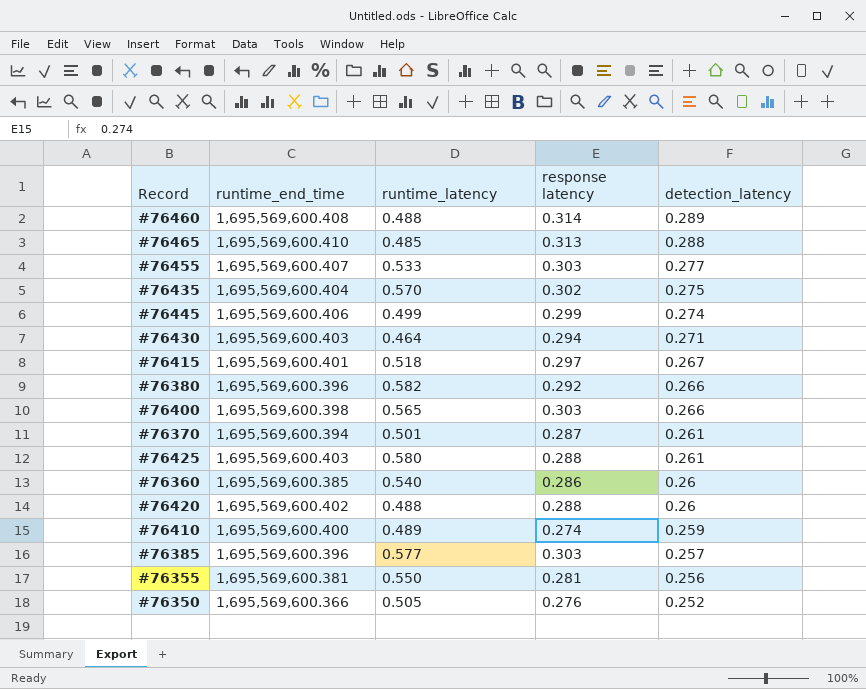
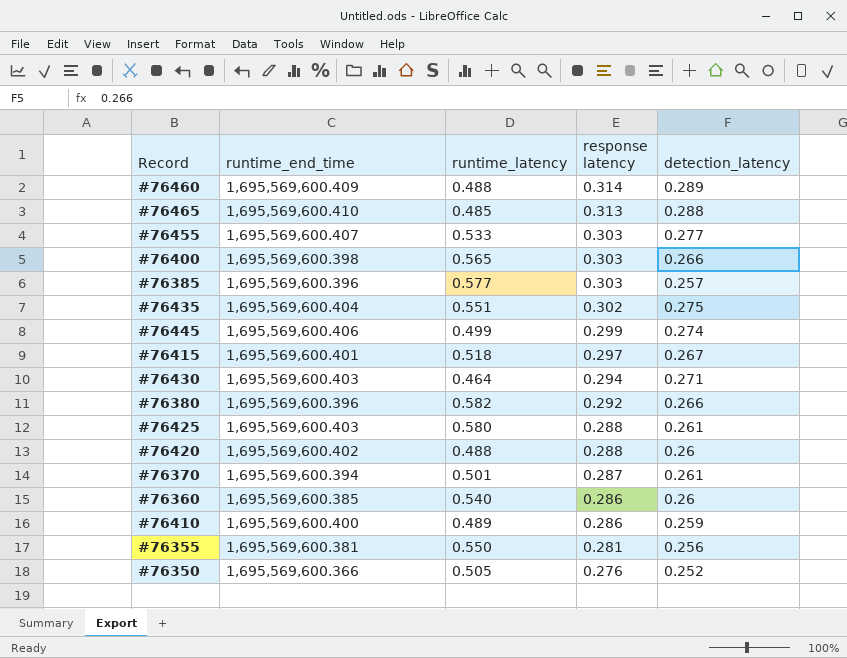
row order: detection_latency descending -> response latency descending
#76460 | runtime_end_time: 1,695,569,600.408 -> 1,695,569,600.409
#76435 | runtime_latency: 0.570 -> 0.551
#76410 | response latency: 0.274 -> 0.286

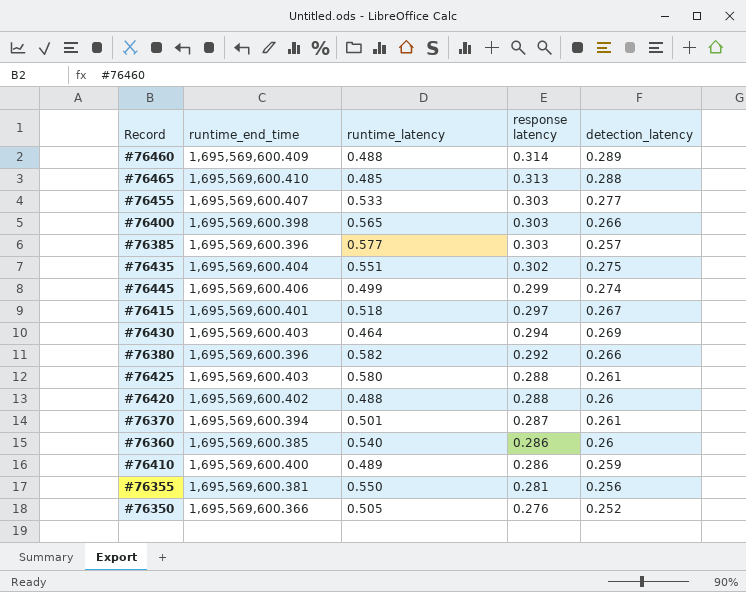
#76430 | detection_latency: 0.271 -> 0.269

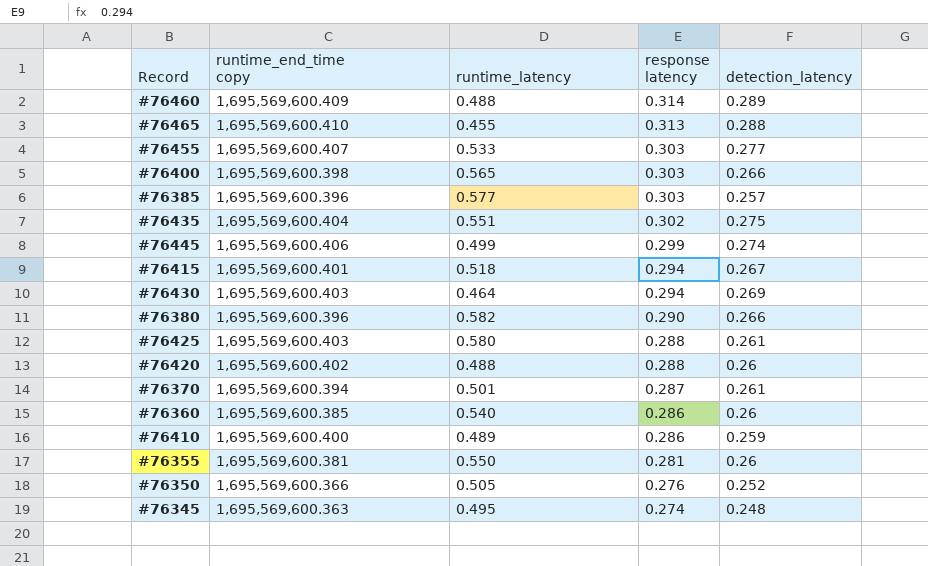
column name: runtime_end_time -> runtime_end_time copy
#76465 | runtime_latency: 0.485 -> 0.455
#76415 | response latency: 0.297 -> 0.294
#76380 | response latency: 0.292 -> 0.290
#76355 | detection_latency: 0.256 -> 0.26
row #76345: none -> 1,695,569,600.363 | 0.495 | 0.274 | 0.248

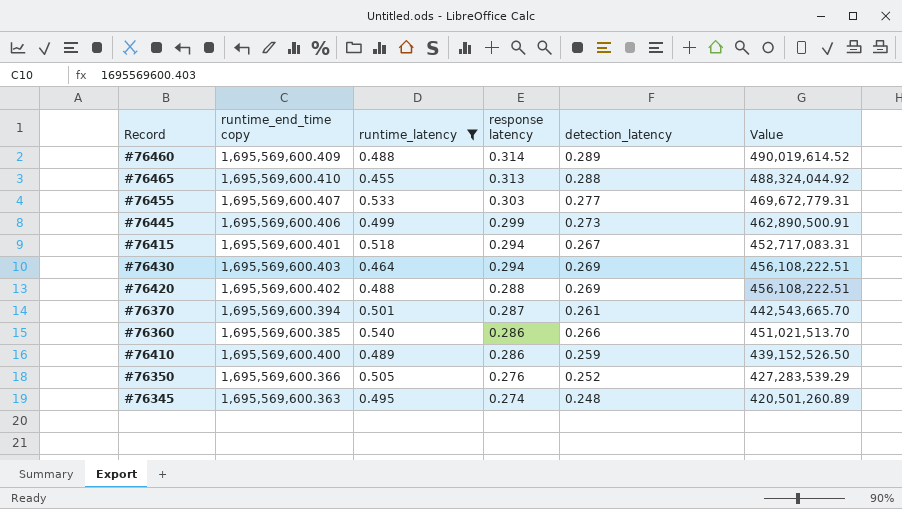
filter: none -> runtime_latency <= 0.540
column Value | formula: none -> [runtime_end_time copy] * [detection_latency]
#76445 | detection_latency: 0.274 -> 0.273
#76420 | detection_latency: 0.26 -> 0.269
#76360 | detection_latency: 0.26 -> 0.266

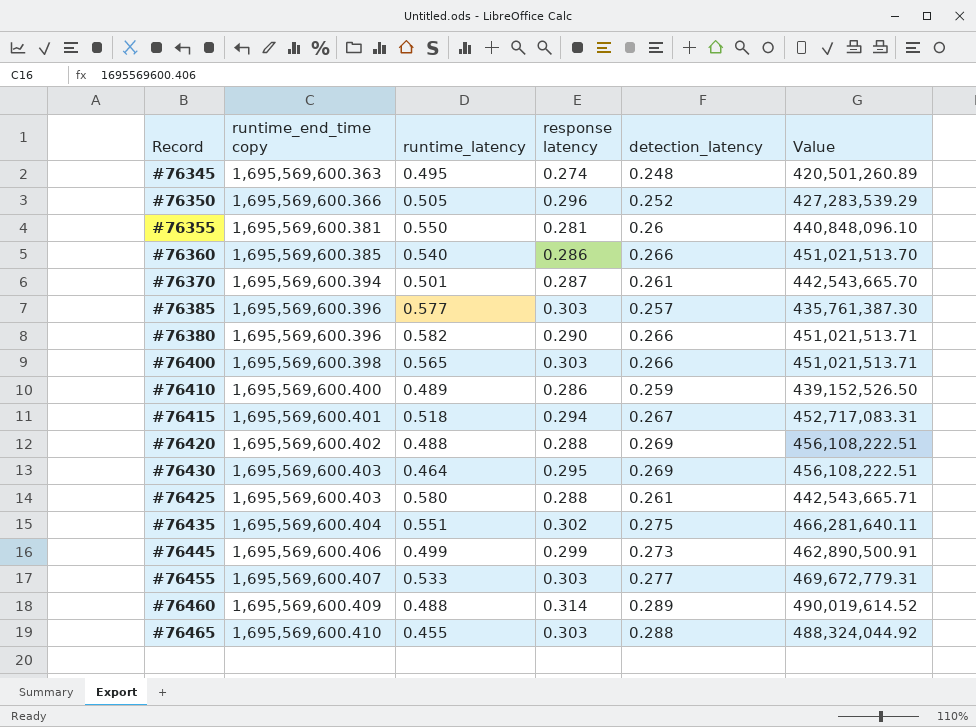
filter: runtime_latency <= 0.540 -> none
row order: response latency descending -> runtime_end_time copy ascending
#76350 | response latency: 0.276 -> 0.296
#76430 | response latency: 0.294 -> 0.295
#76465 | response latency: 0.313 -> 0.303

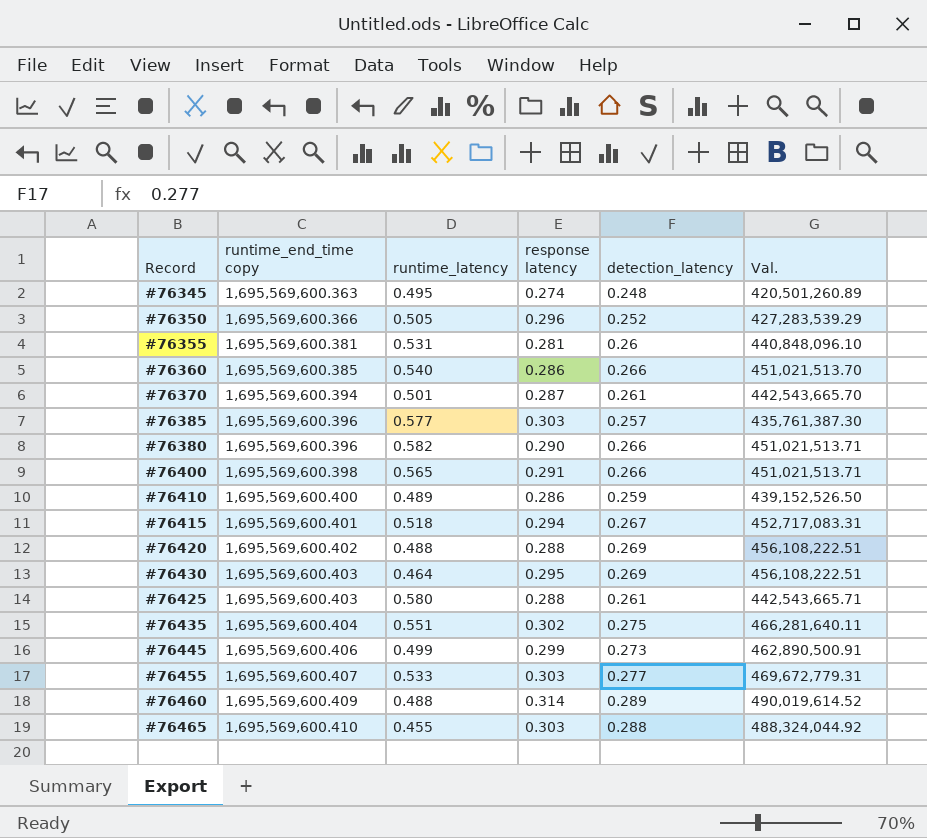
column name: Value -> Val.
#76355 | runtime_latency: 0.550 -> 0.531
#76400 | response latency: 0.303 -> 0.291

